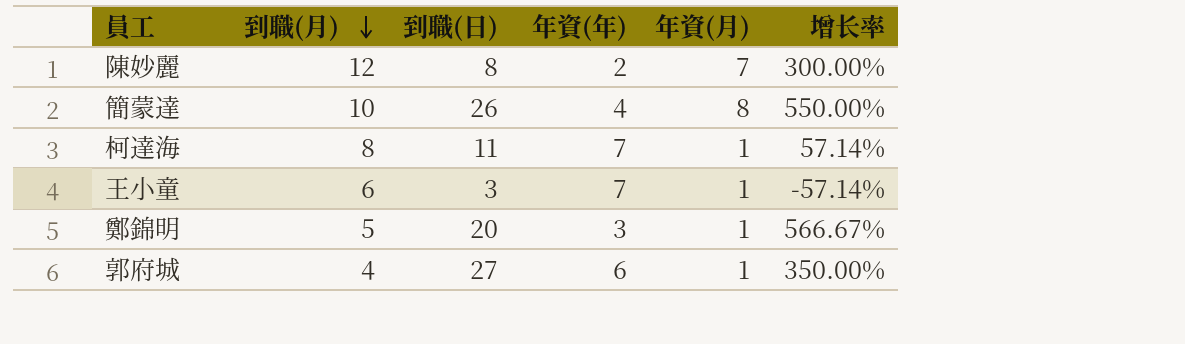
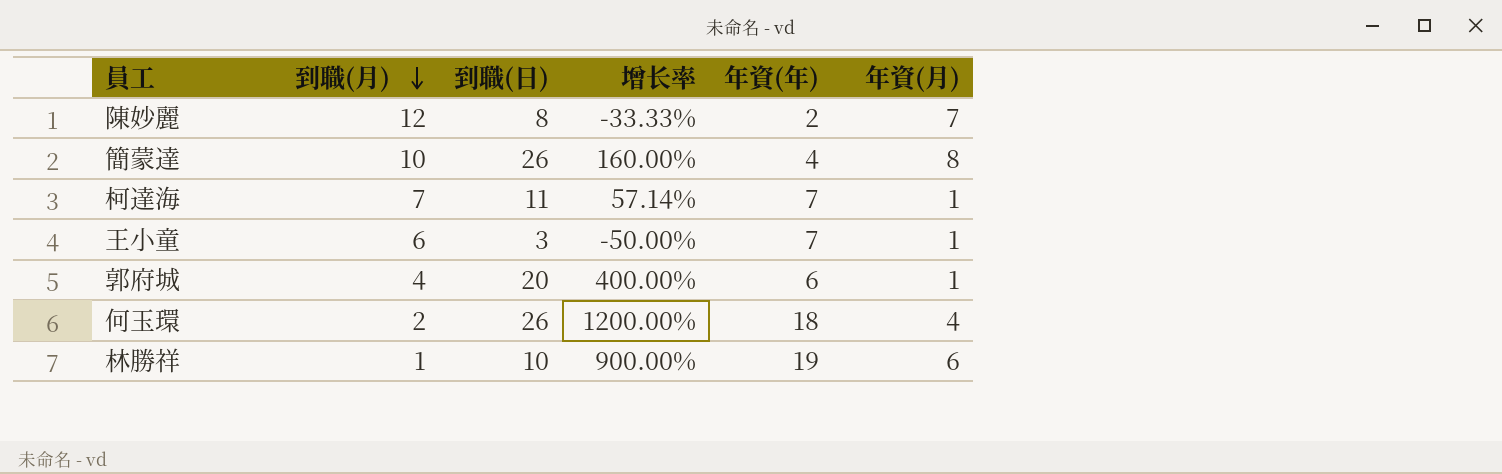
column 增长率 | formula: ([到職(日)] - [年資(年)]) / [年資(年)] -> ([到職(日)] - [到職(月)]) / [到職(月)]
column 增长率 | position: 6 -> 4
row 鄭錦明: 5 | 20 | 3 | 1 | 566.67% -> none
柯達海 | 到職(月): 8 -> 7
郭府城 | 到職(日): 27 -> 20
row 何玉環: none -> 2 | 26 | 1200.00% | 18 | 4
row 林勝祥: none -> 1 | 10 | 900.00% | 19 | 6

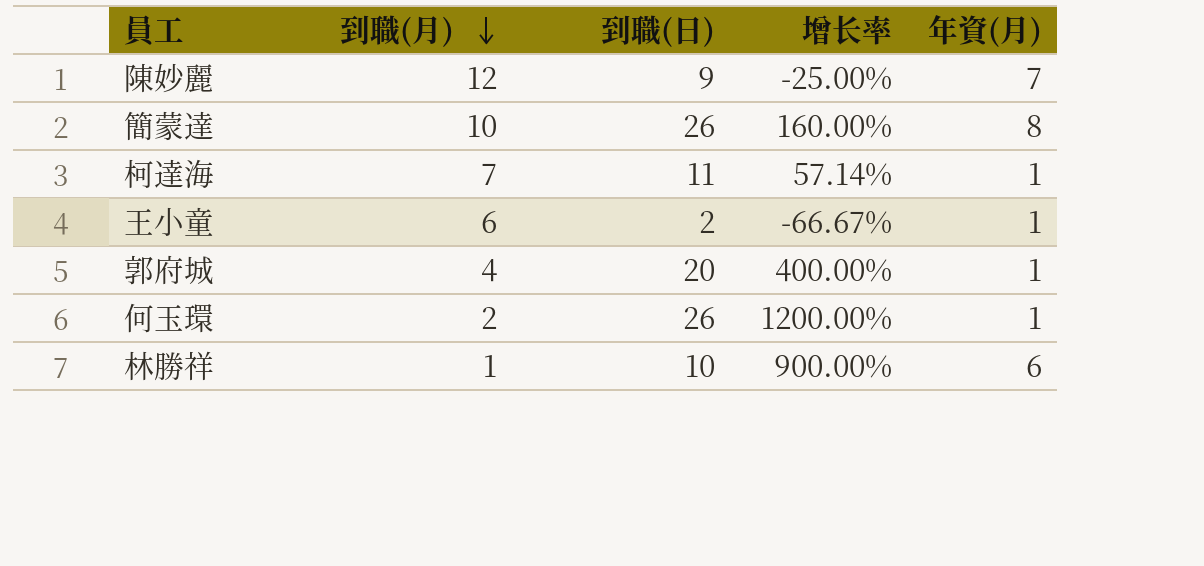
column 年資(年) | position: 5 -> none
陳妙麗 | 到職(日): 8 -> 9
陳妙麗 | 增长率: -33.33% -> -25.00%
王小童 | 到職(日): 3 -> 2
王小童 | 增长率: -50.00% -> -66.67%
何玉環 | 年資(月): 4 -> 1

